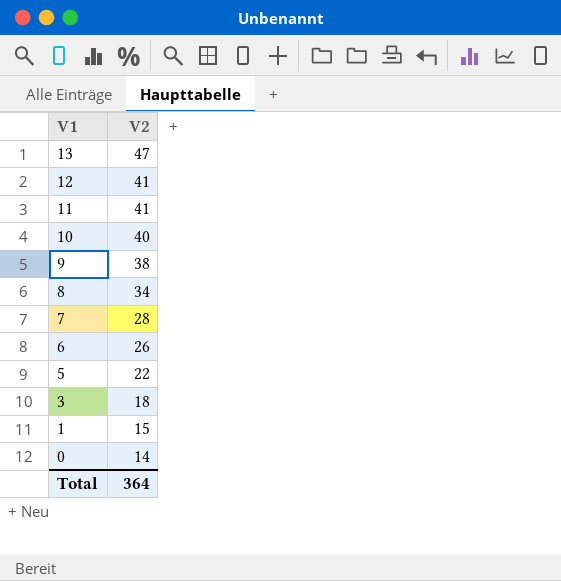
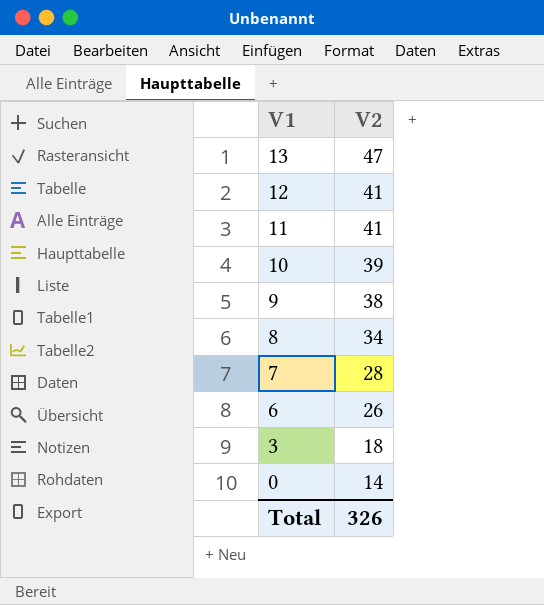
row 5: 22 -> none
row 1: 15 -> none
10 | V2: 40 -> 39
Total | V2: 364 -> 326

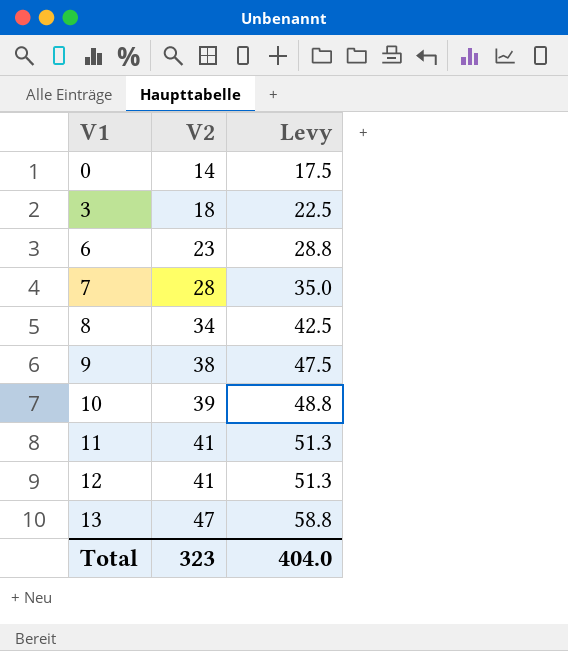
row order: V1 descending -> V1 ascending
column Levy | formula: none -> [V2] * 1.25
6 | V2: 26 -> 23
Total | V2: 326 -> 323

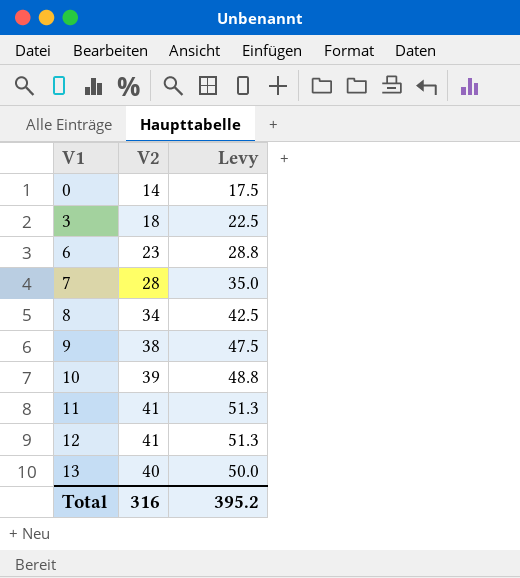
13 | V2: 47 -> 40
13 | Levy: 58.8 -> 50.0
Total | V2: 323 -> 316
Total | Levy: 404.0 -> 395.2

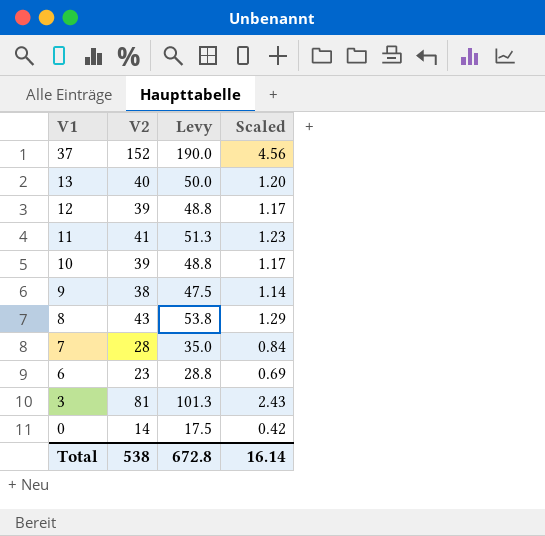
row order: V1 ascending -> V1 descending
column Scaled | formula: none -> [V2] * 0.03
row 37: none -> 152 | 190.0 | 4.56
12 | V2: 41 -> 39
12 | Levy: 51.3 -> 48.8
8 | V2: 34 -> 43
8 | Levy: 42.5 -> 53.8
3 | V2: 18 -> 81
3 | Levy: 22.5 -> 101.3
Total | V2: 316 -> 538
Total | Levy: 395.2 -> 672.8

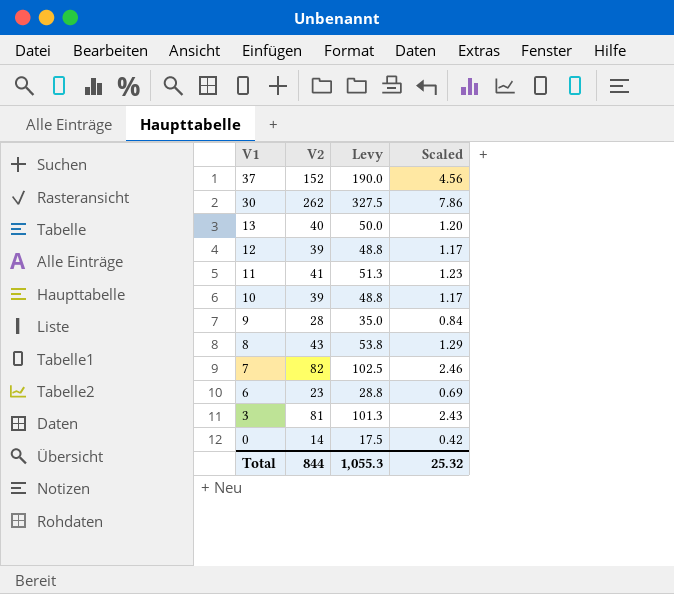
row 30: none -> 262 | 327.5 | 7.86
9 | V2: 38 -> 28
9 | Levy: 47.5 -> 35.0
9 | Scaled: 1.14 -> 0.84
7 | V2: 28 -> 82
7 | Levy: 35.0 -> 102.5
7 | Scaled: 0.84 -> 2.46
Total | V2: 538 -> 844
Total | Levy: 672.8 -> 1,055.3
Total | Scaled: 16.14 -> 25.32

